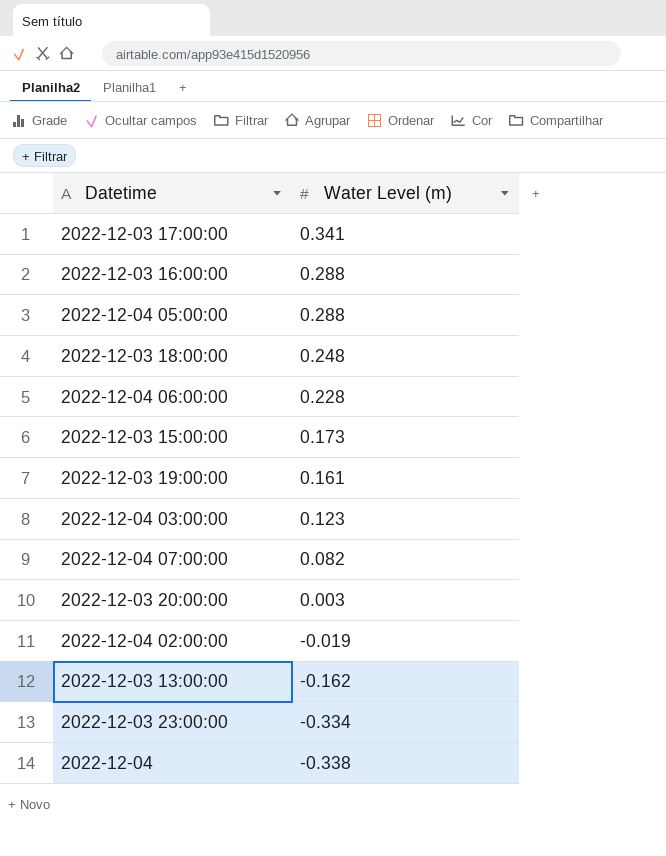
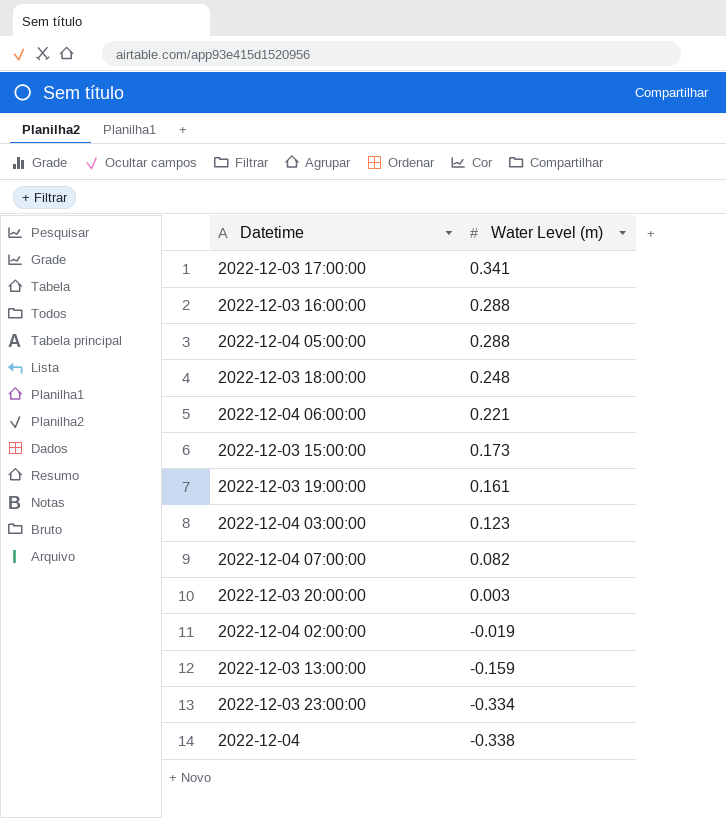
2022-12-04 06:00:00 | Water Level (m): 0.228 -> 0.221
2022-12-03 13:00:00 | Water Level (m): -0.162 -> -0.159

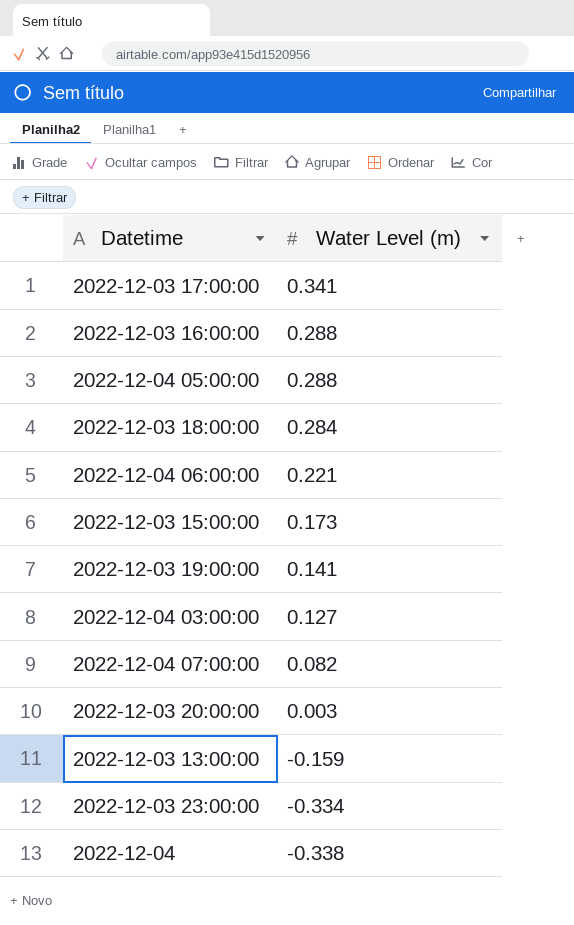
row 2022-12-04 02:00:00: -0.019 -> none
2022-12-03 18:00:00 | Water Level (m): 0.248 -> 0.284
2022-12-03 19:00:00 | Water Level (m): 0.161 -> 0.141
2022-12-04 03:00:00 | Water Level (m): 0.123 -> 0.127

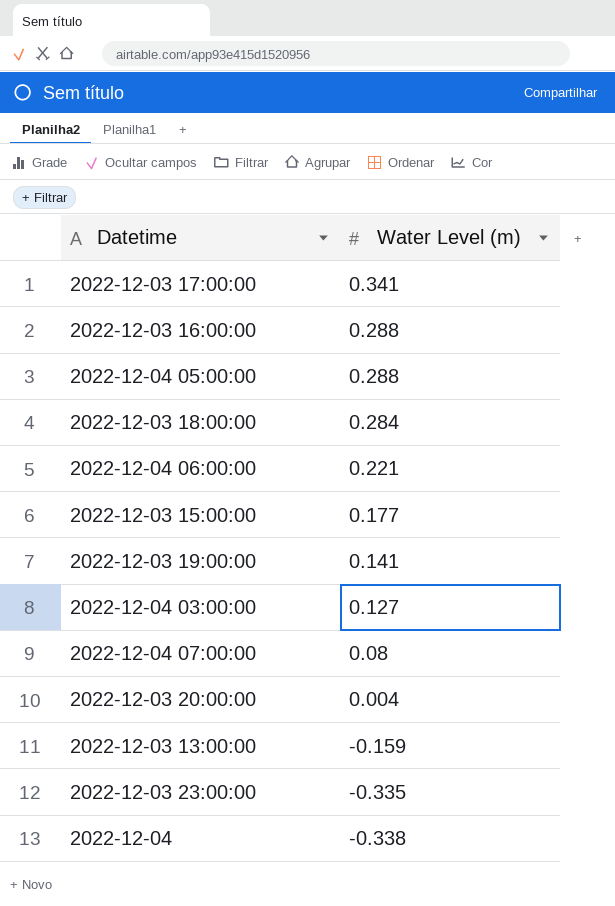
2022-12-03 15:00:00 | Water Level (m): 0.173 -> 0.177
2022-12-04 07:00:00 | Water Level (m): 0.082 -> 0.08
2022-12-03 20:00:00 | Water Level (m): 0.003 -> 0.004
2022-12-03 23:00:00 | Water Level (m): -0.334 -> -0.335

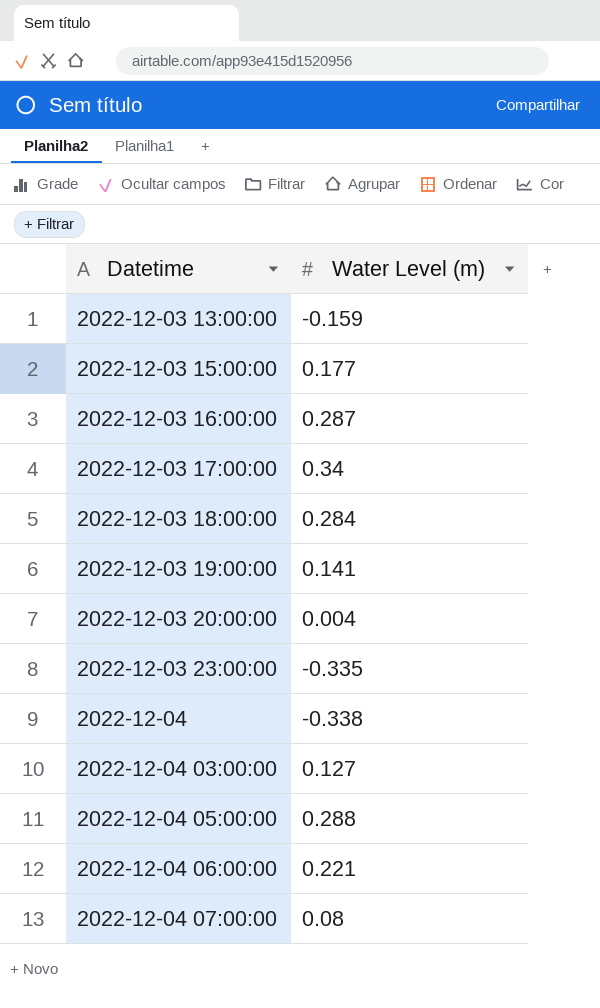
row order: Water Level (m) descending -> Datetime ascending
2022-12-03 16:00:00 | Water Level (m): 0.288 -> 0.287
2022-12-03 17:00:00 | Water Level (m): 0.341 -> 0.34

